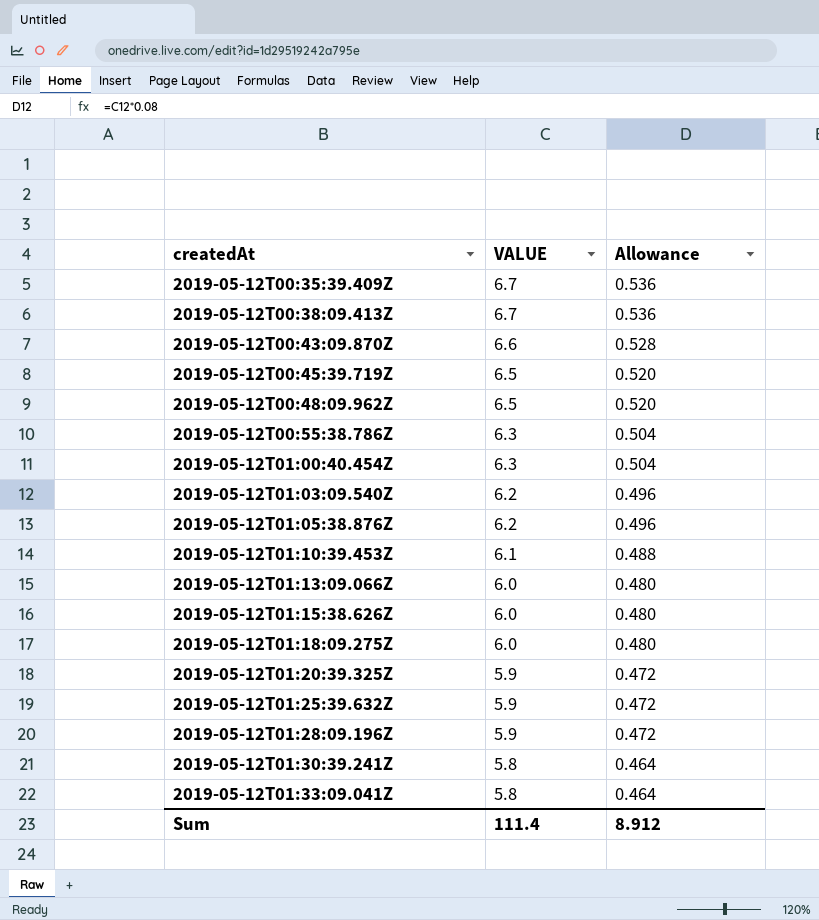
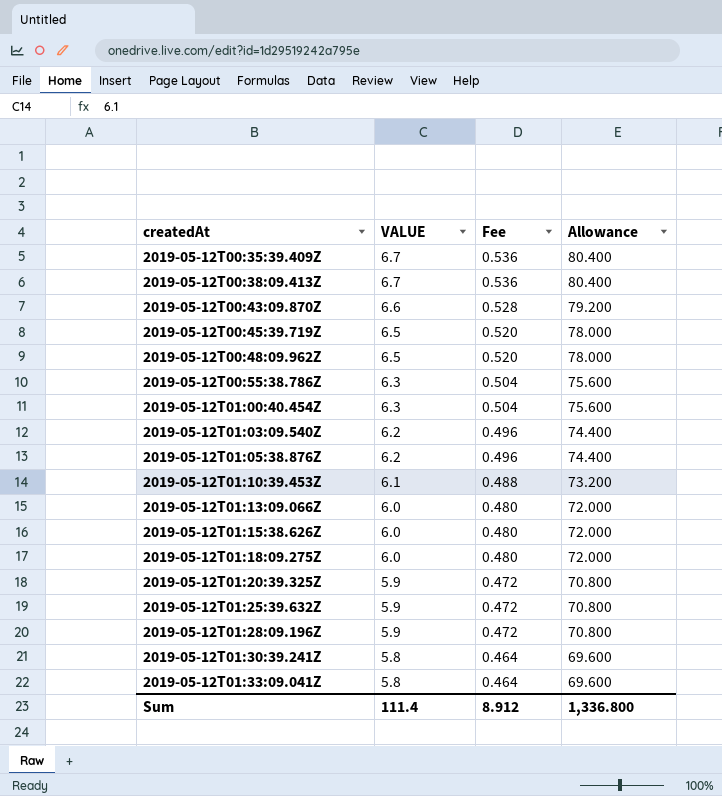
column Fee | formula: none -> [VALUE] * 0.08
column Allowance | formula: [VALUE] * 0.08 -> [VALUE] * 12
Sum | Allowance: 8.912 -> 1,336.800

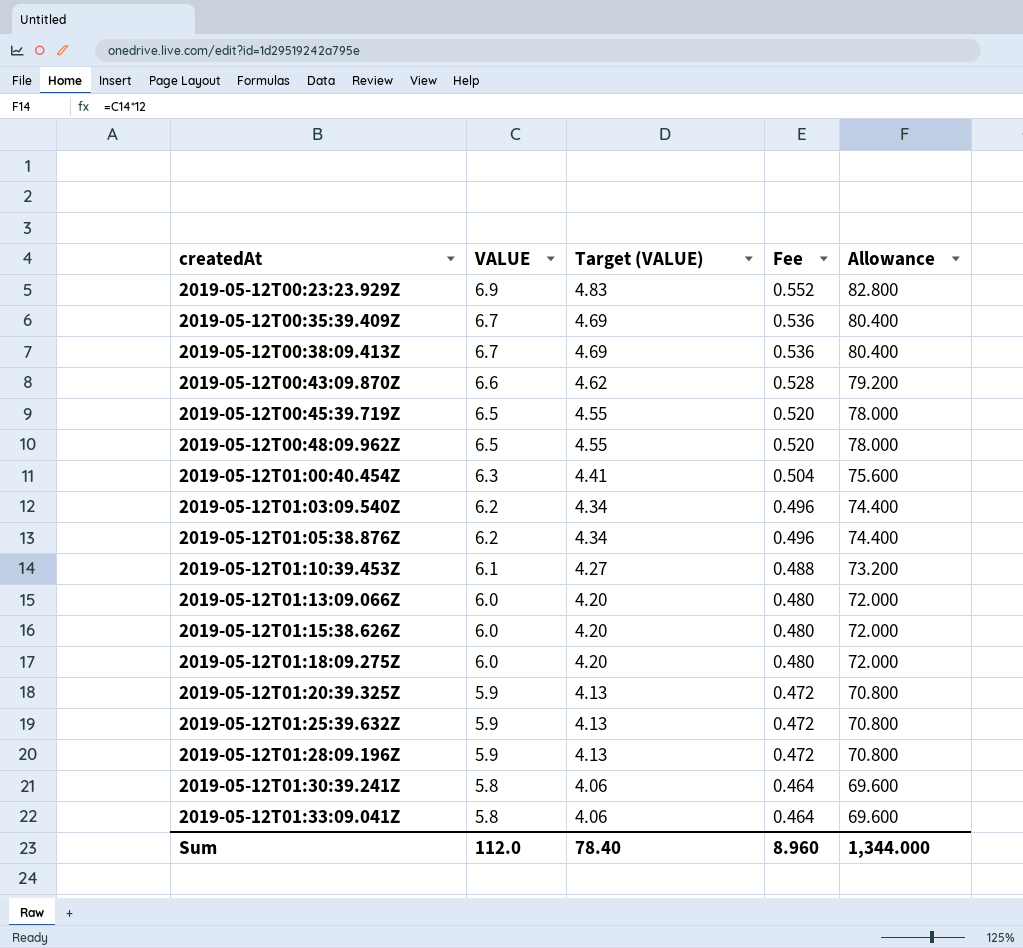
column Target (VALUE) | formula: none -> [VALUE] * 0.7
row 2019-05-12T00:55:38.786Z: 6.3 | 0.504 | 75.600 -> none
row 2019-05-12T00:23:23.929Z: none -> 6.9 | 4.83 | 0.552 | 82.800
Sum | VALUE: 111.4 -> 112.0
Sum | Fee: 8.912 -> 8.960
Sum | Allowance: 1,336.800 -> 1,344.000

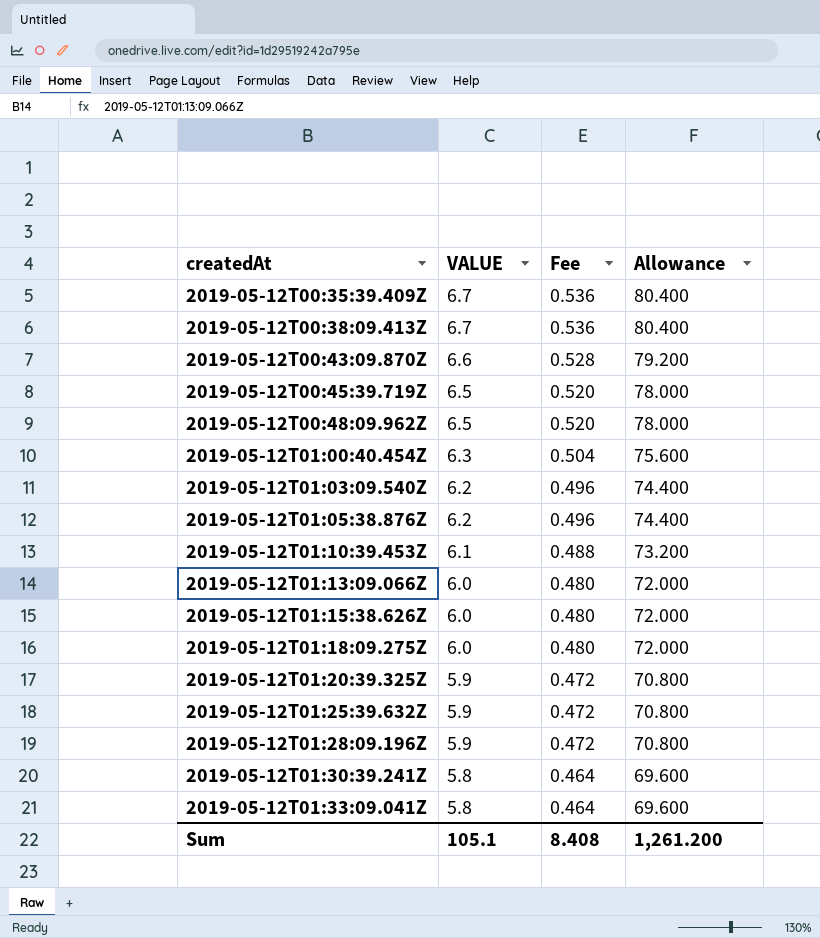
column Target (VALUE) | formula: [VALUE] * 0.7 -> none
row 2019-05-12T00:23:23.929Z: 6.9 | 4.83 | 0.552 | 82.800 -> none
Sum | VALUE: 112.0 -> 105.1
Sum | Fee: 8.960 -> 8.408
Sum | Allowance: 1,344.000 -> 1,261.200

